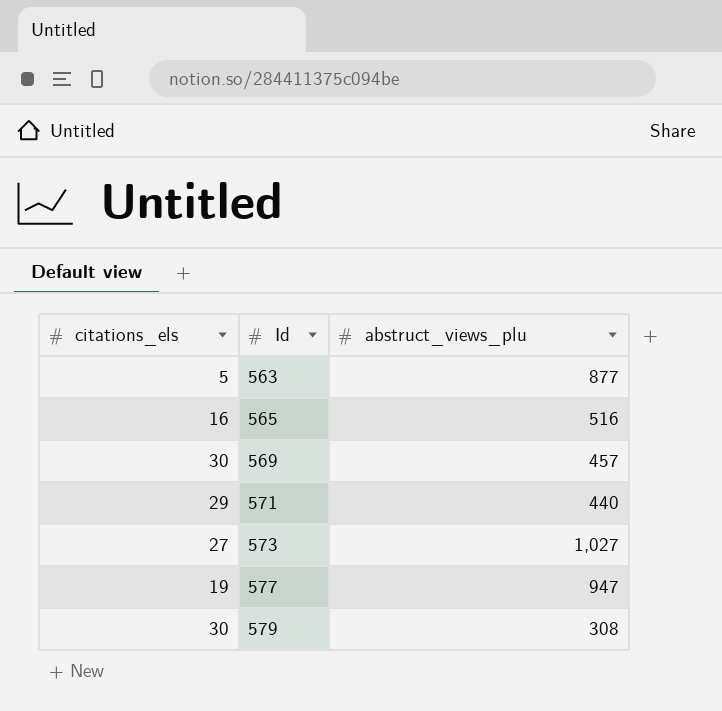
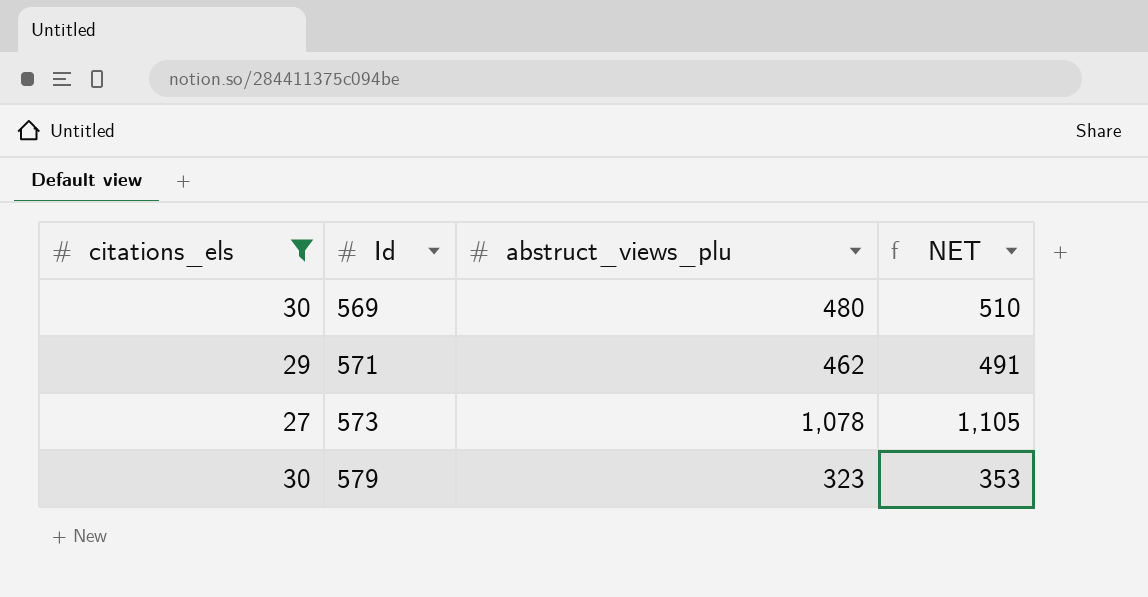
filter: none -> citations_els >= 27
column NET | formula: none -> [citations_els] + [abstruct_views_plu]
569 | abstruct_views_plu: 457 -> 480
571 | abstruct_views_plu: 440 -> 462
573 | abstruct_views_plu: 1,027 -> 1,078
579 | abstruct_views_plu: 308 -> 323

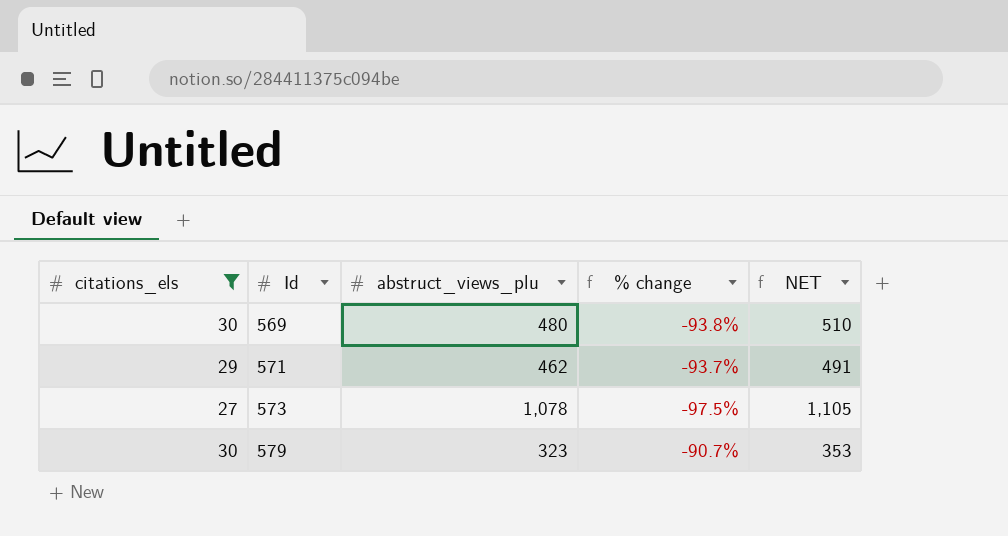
column % change | formula: none -> ([citations_els] - [abstruct_views_plu]) / [abstruct_views_plu]

